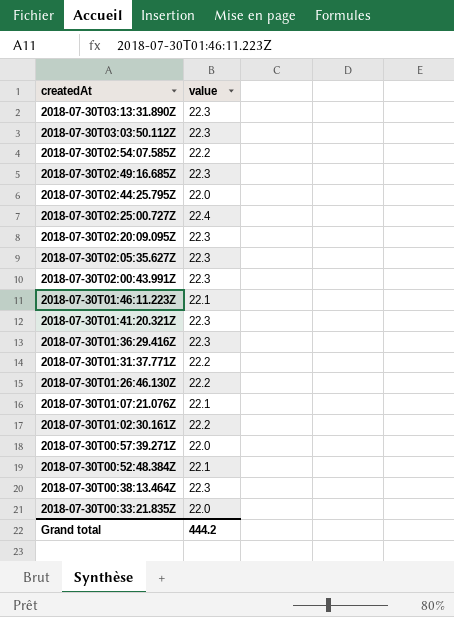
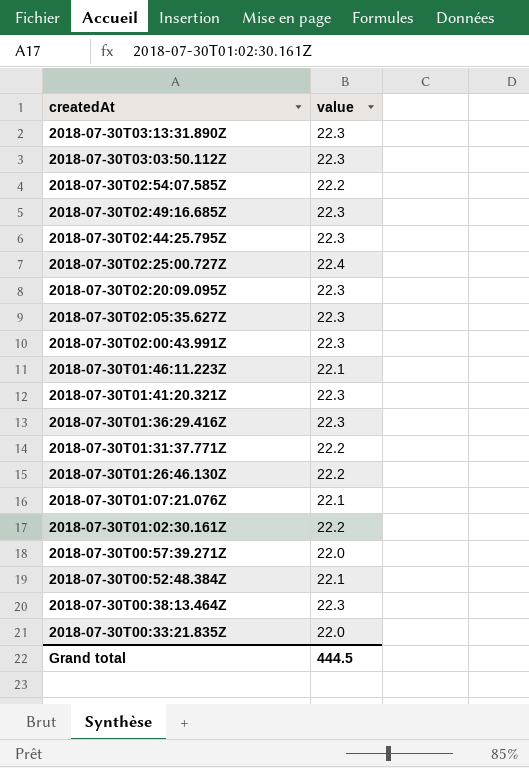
2018-07-30T02:44:25.795Z | value: 22.0 -> 22.3
Grand total | value: 444.2 -> 444.5

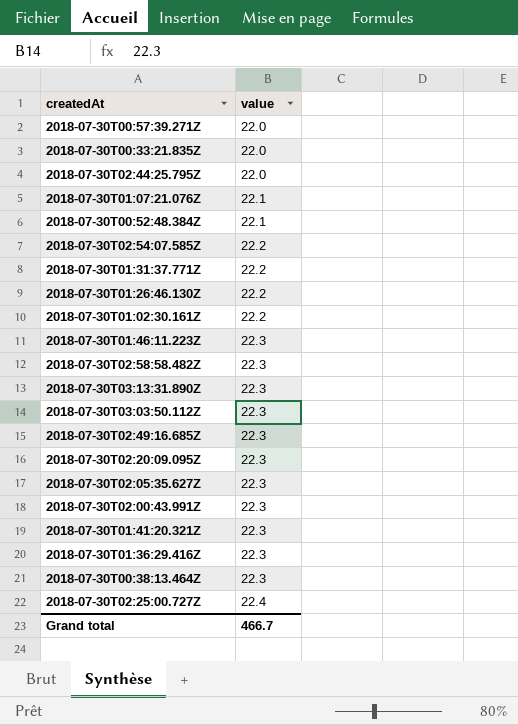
row order: createdAt descending -> value ascending
2018-07-30T02:44:25.795Z | value: 22.3 -> 22.0
2018-07-30T01:46:11.223Z | value: 22.1 -> 22.3
row 2018-07-30T02:58:58.482Z: none -> 22.3
Grand total | value: 444.5 -> 466.7

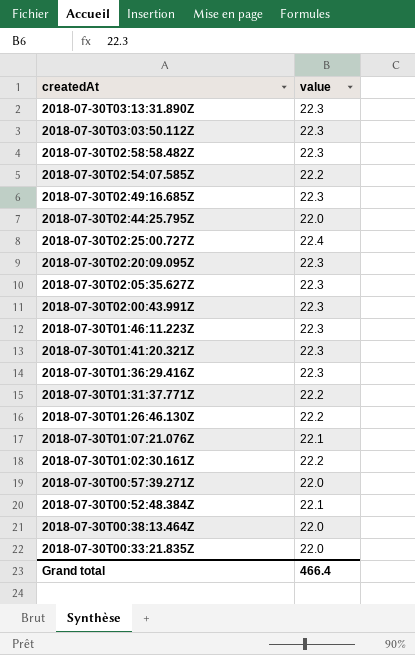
row order: value ascending -> createdAt descending
2018-07-30T00:38:13.464Z | value: 22.3 -> 22.0
Grand total | value: 466.7 -> 466.4

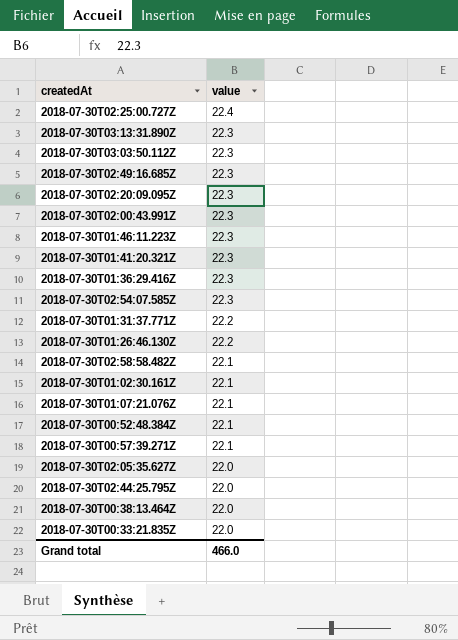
row order: createdAt descending -> value descending
2018-07-30T02:54:07.585Z | value: 22.2 -> 22.3
2018-07-30T02:58:58.482Z | value: 22.3 -> 22.1
2018-07-30T01:02:30.161Z | value: 22.2 -> 22.1
2018-07-30T00:57:39.271Z | value: 22.0 -> 22.1
2018-07-30T02:05:35.627Z | value: 22.3 -> 22.0
Grand total | value: 466.4 -> 466.0

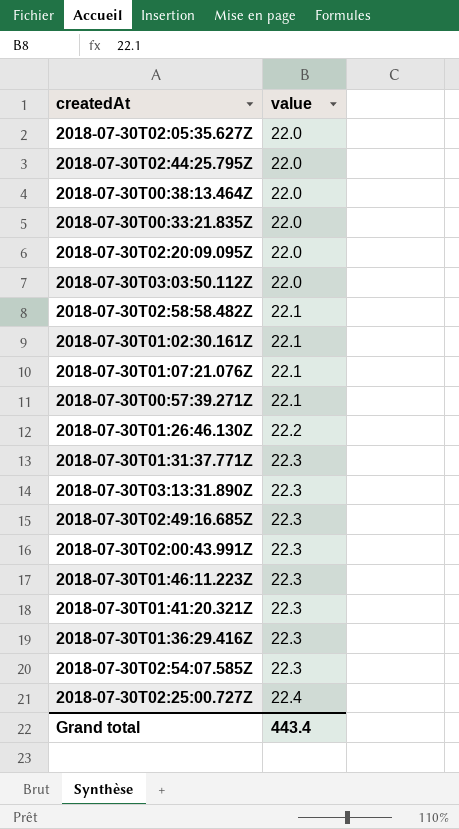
row order: value descending -> value ascending
row 2018-07-30T00:52:48.384Z: 22.1 -> none
2018-07-30T02:20:09.095Z | value: 22.3 -> 22.0
2018-07-30T03:03:50.112Z | value: 22.3 -> 22.0
2018-07-30T01:31:37.771Z | value: 22.2 -> 22.3
Grand total | value: 466.0 -> 443.4

